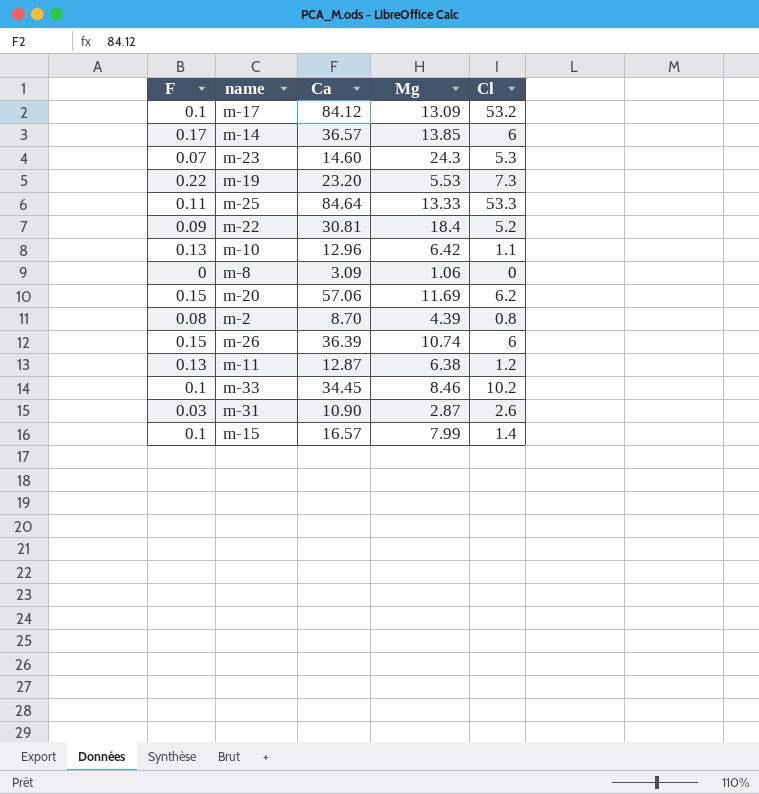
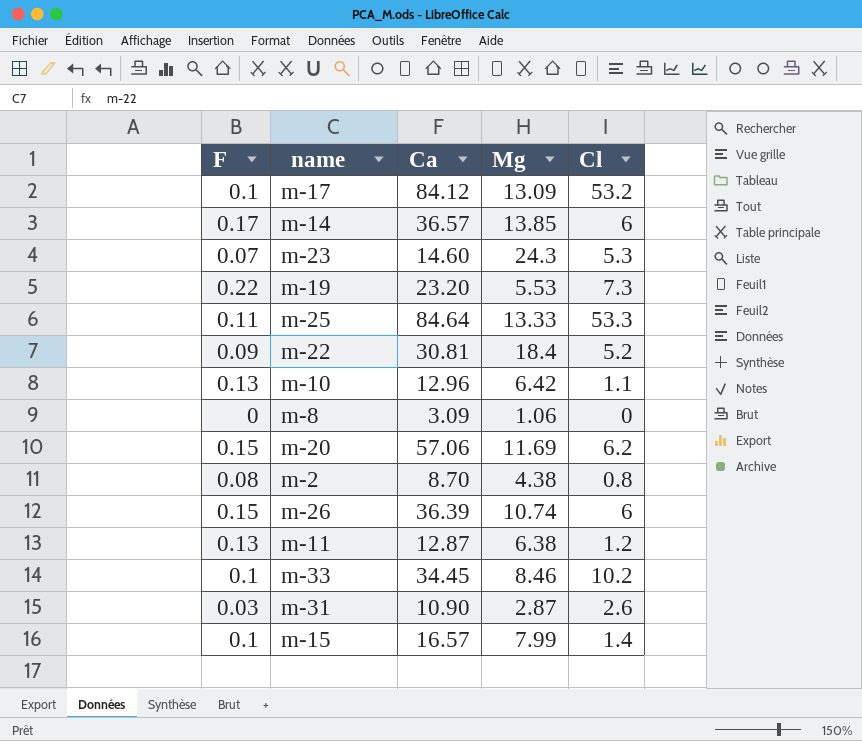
m-2 | Mg: 4.39 -> 4.38

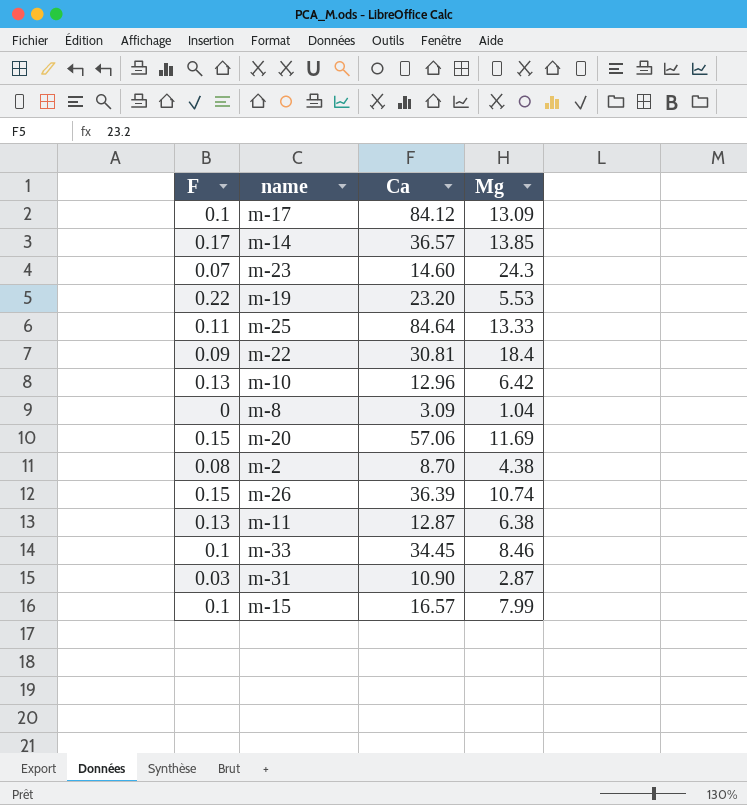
column Cl | position: 5 -> none
m-8 | Mg: 1.06 -> 1.04

